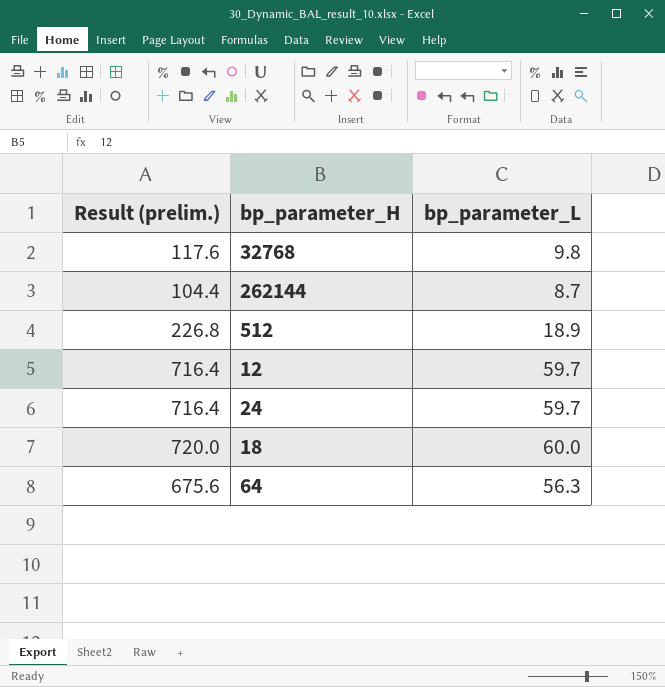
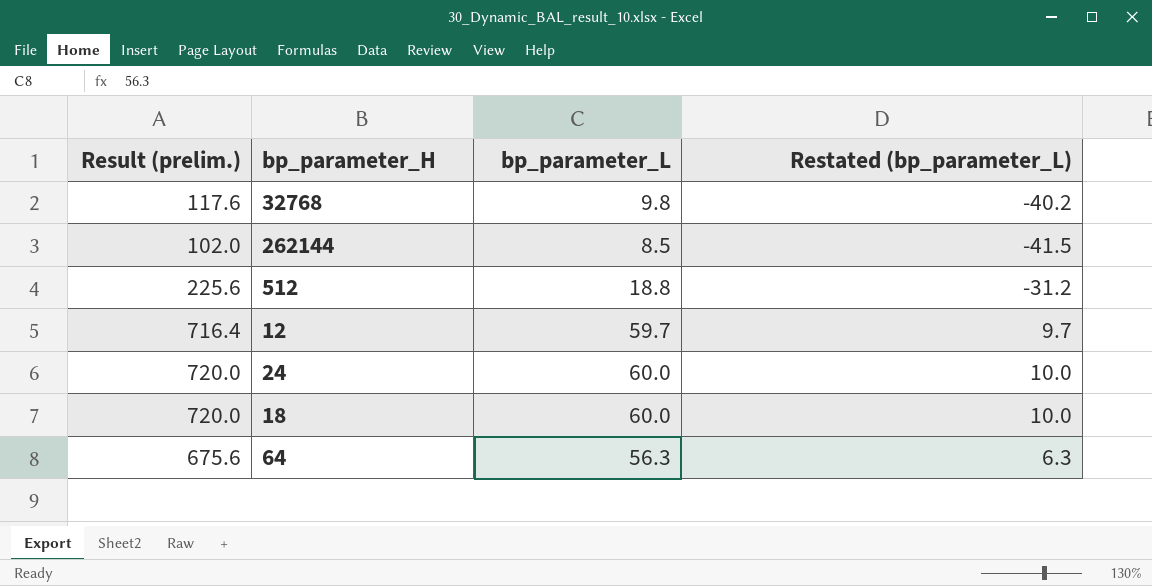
column Restated (bp_parameter_L) | formula: none -> [bp_parameter_L] - 50
262144 | Result (prelim.): 104.4 -> 102.0
262144 | bp_parameter_L: 8.7 -> 8.5
512 | Result (prelim.): 226.8 -> 225.6
512 | bp_parameter_L: 18.9 -> 18.8
24 | Result (prelim.): 716.4 -> 720.0
24 | bp_parameter_L: 59.7 -> 60.0

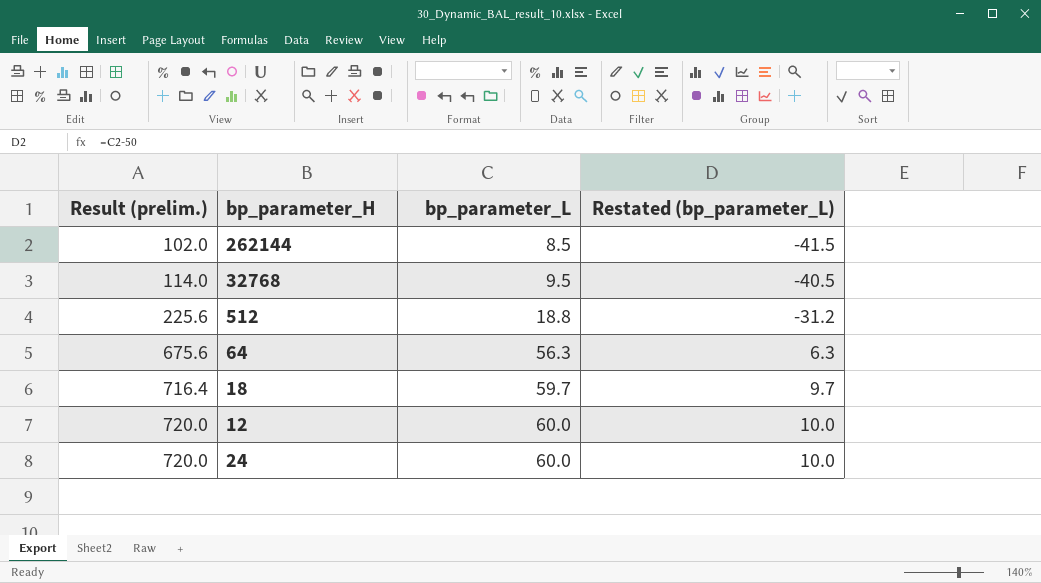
row order: none -> Result (prelim.) ascending
32768 | Result (prelim.): 117.6 -> 114.0
32768 | bp_parameter_L: 9.8 -> 9.5
32768 | Restated (bp_parameter_L): -40.2 -> -40.5
18 | Result (prelim.): 720.0 -> 716.4
18 | bp_parameter_L: 60.0 -> 59.7
18 | Restated (bp_parameter_L): 10.0 -> 9.7
12 | Result (prelim.): 716.4 -> 720.0
12 | bp_parameter_L: 59.7 -> 60.0
12 | Restated (bp_parameter_L): 9.7 -> 10.0

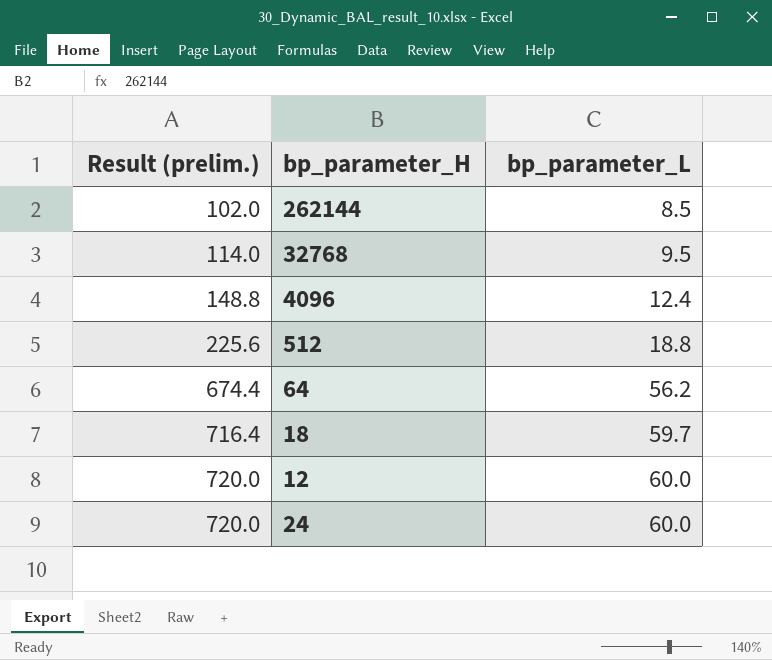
column Restated (bp_parameter_L) | formula: [bp_parameter_L] - 50 -> none
row 4096: none -> 148.8 | 12.4
64 | Result (prelim.): 675.6 -> 674.4
64 | bp_parameter_L: 56.3 -> 56.2

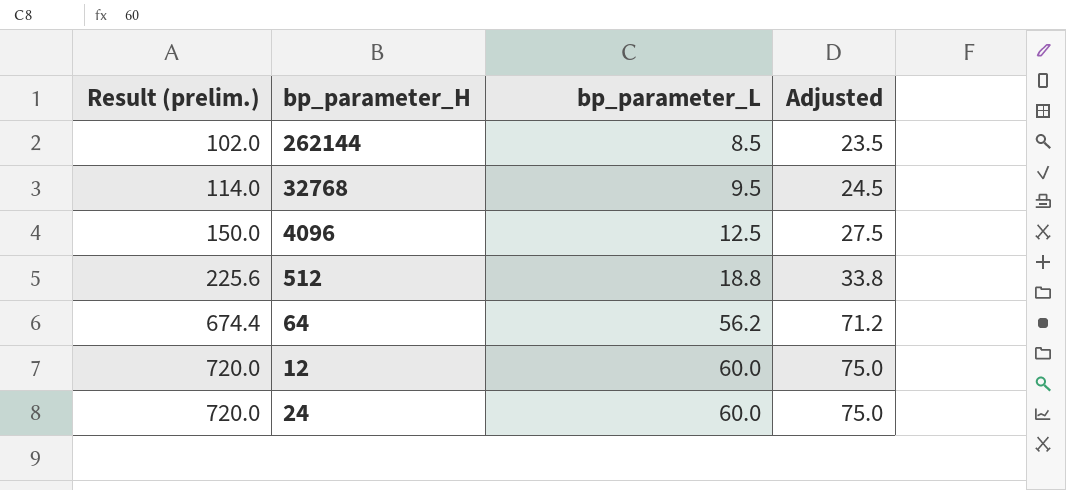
column Adjusted | formula: none -> [bp_parameter_L] + 15
row 18: 716.4 | 59.7 -> none
4096 | Result (prelim.): 148.8 -> 150.0
4096 | bp_parameter_L: 12.4 -> 12.5

